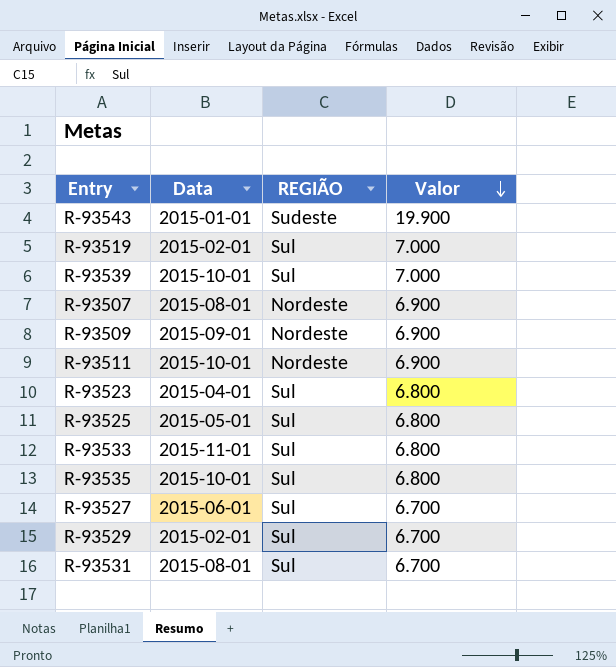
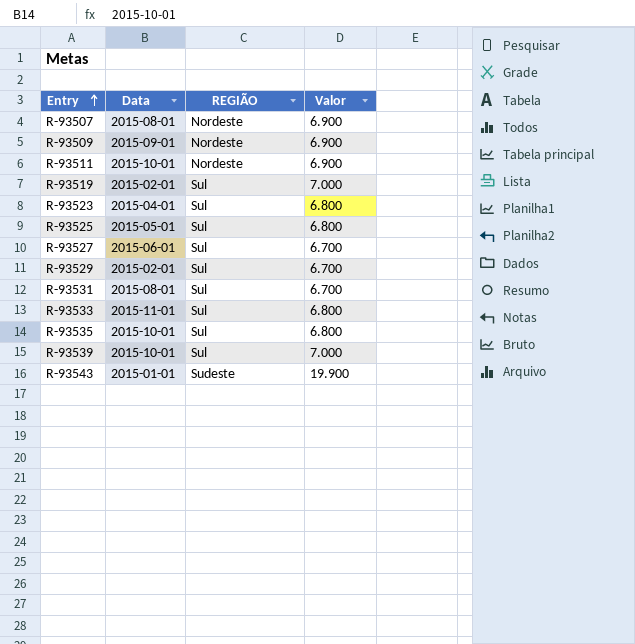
row order: Valor descending -> Entry ascending

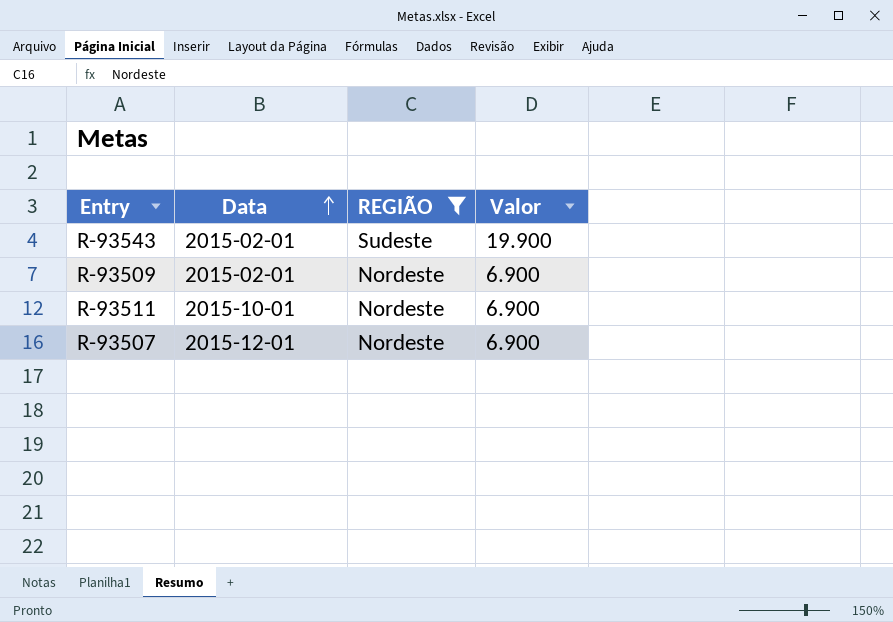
filter: none -> REGIÃO != Sul
row order: Entry ascending -> Data ascending
R-93543 | Data: 2015-01-01 -> 2015-02-01
R-93509 | Data: 2015-09-01 -> 2015-02-01
R-93507 | Data: 2015-08-01 -> 2015-12-01

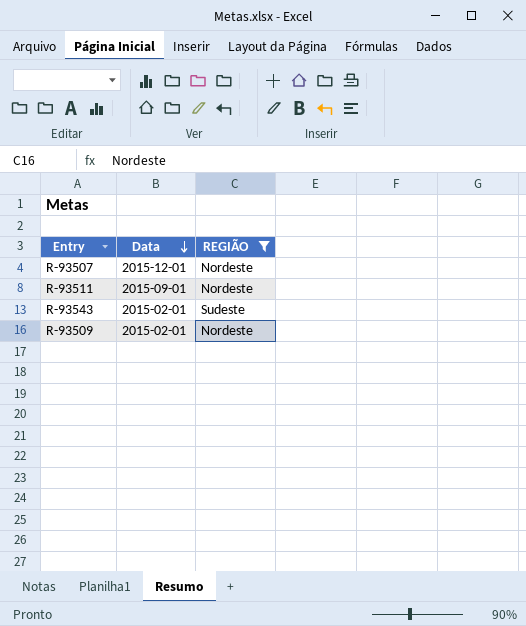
row order: Data ascending -> Data descending
column Valor | position: 4 -> none
R-93511 | Data: 2015-10-01 -> 2015-09-01

